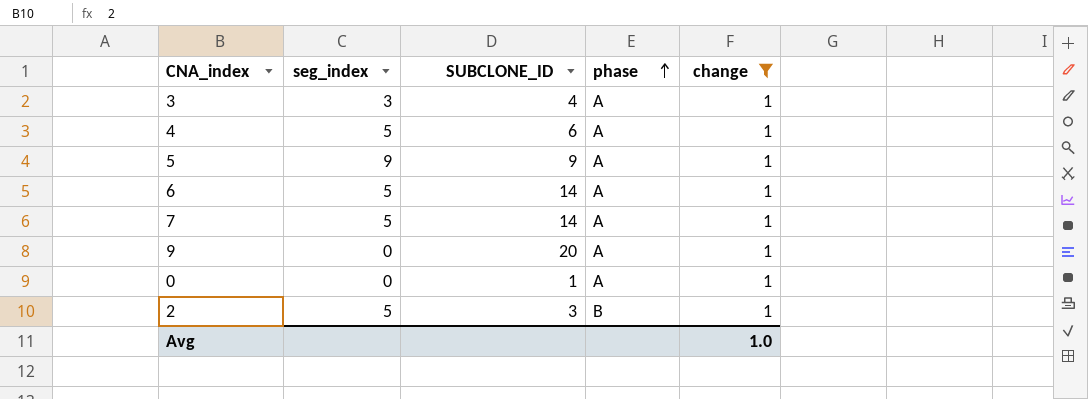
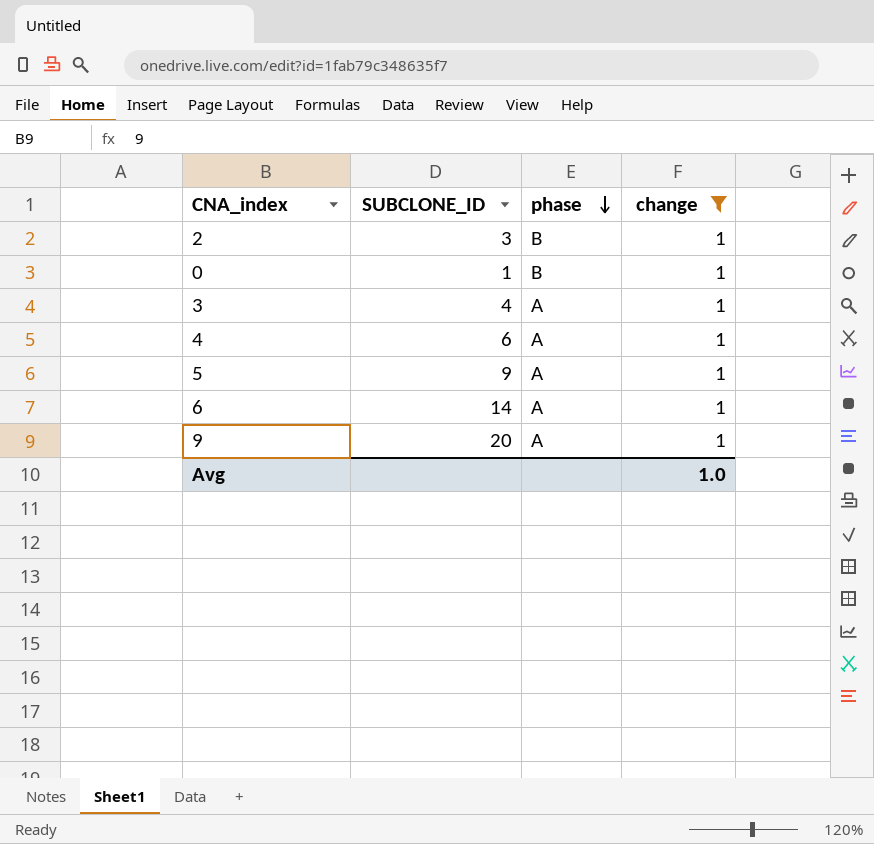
row order: phase ascending -> phase descending
column seg_index | position: 2 -> none
row 7: 5 | 14 | A | 1 -> none
0 | phase: A -> B

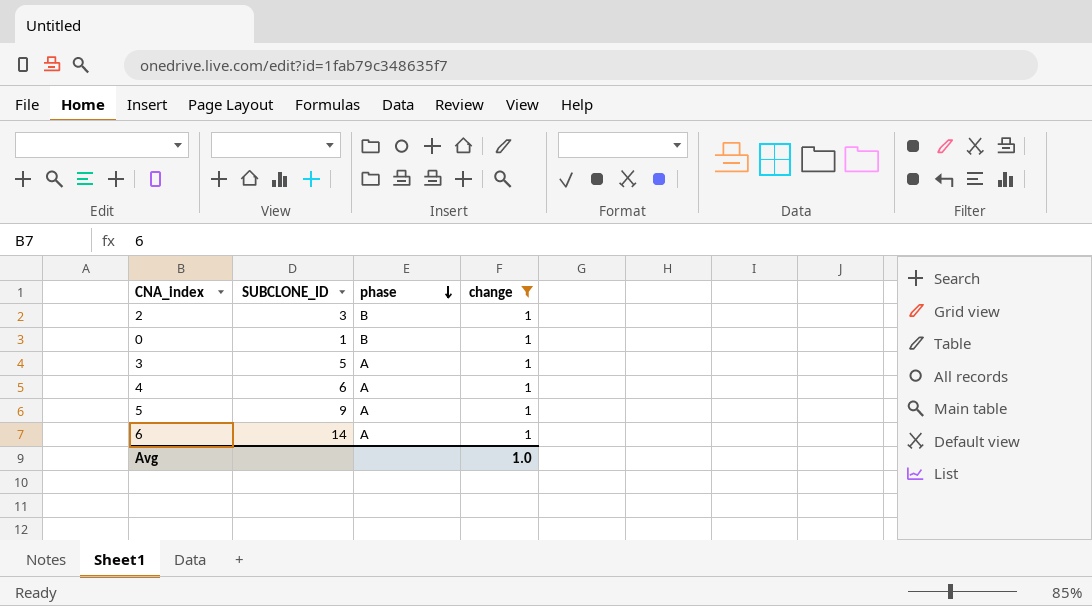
row 9: 20 | A | 1 -> none
3 | SUBCLONE_ID: 4 -> 5

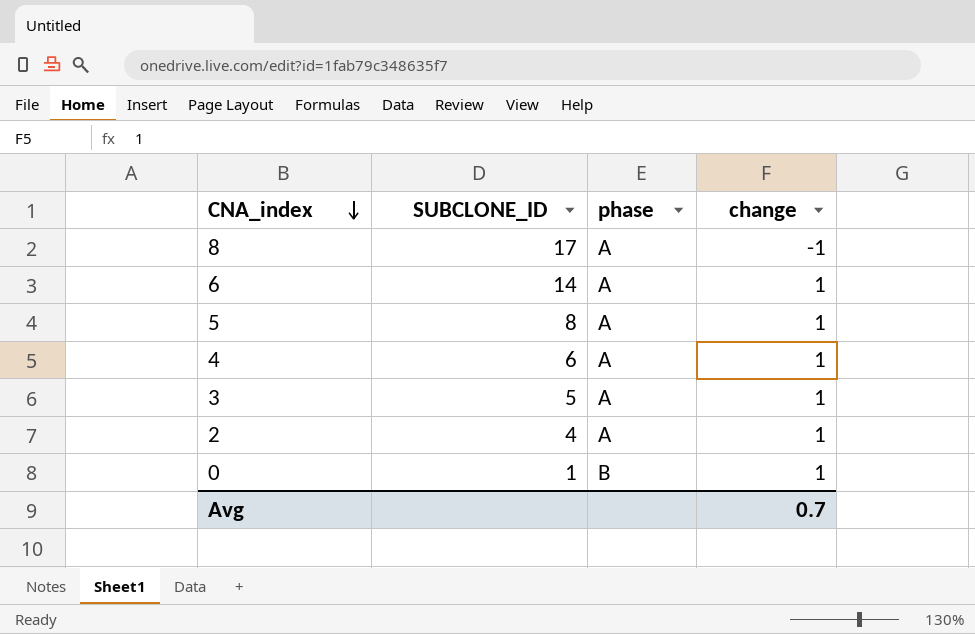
filter: change = 1 -> none
row order: phase descending -> CNA_index descending
5 | SUBCLONE_ID: 9 -> 8
2 | SUBCLONE_ID: 3 -> 4
2 | phase: B -> A
Avg | change: 1.0 -> 0.7

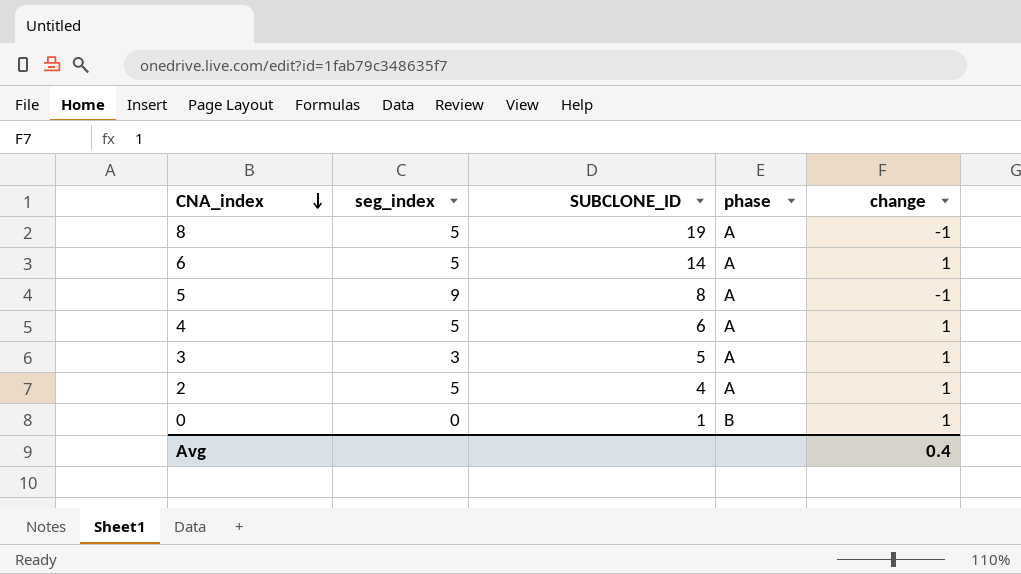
column seg_index | position: none -> 2
8 | SUBCLONE_ID: 17 -> 19
5 | change: 1 -> -1
Avg | change: 0.7 -> 0.4

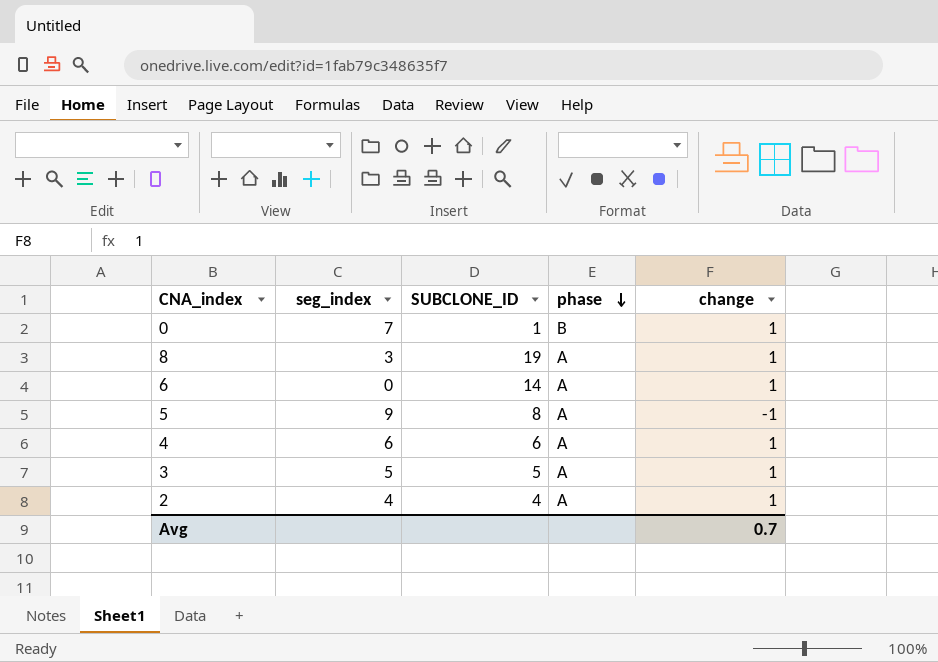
row order: CNA_index descending -> phase descending
0 | seg_index: 0 -> 7
8 | seg_index: 5 -> 3
8 | change: -1 -> 1
6 | seg_index: 5 -> 0
4 | seg_index: 5 -> 6
3 | seg_index: 3 -> 5
2 | seg_index: 5 -> 4
Avg | change: 0.4 -> 0.7

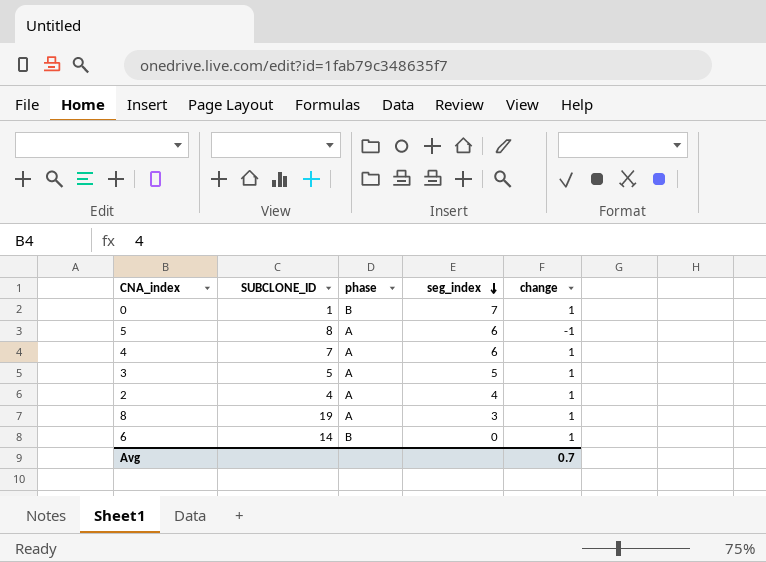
row order: phase descending -> seg_index descending
column seg_index | position: 2 -> 4
5 | seg_index: 9 -> 6
4 | SUBCLONE_ID: 6 -> 7
6 | phase: A -> B

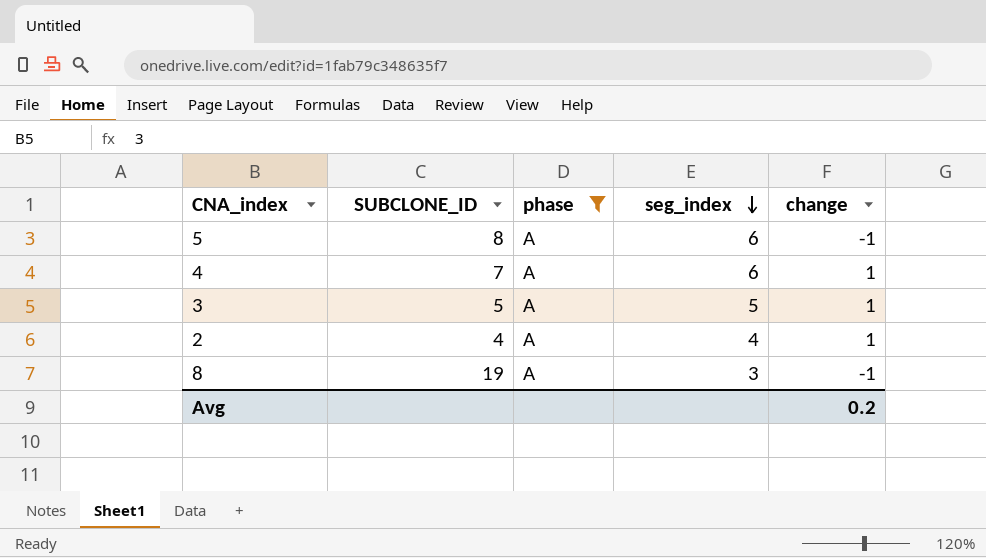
filter: none -> phase = A
8 | change: 1 -> -1
Avg | change: 0.7 -> 0.2

